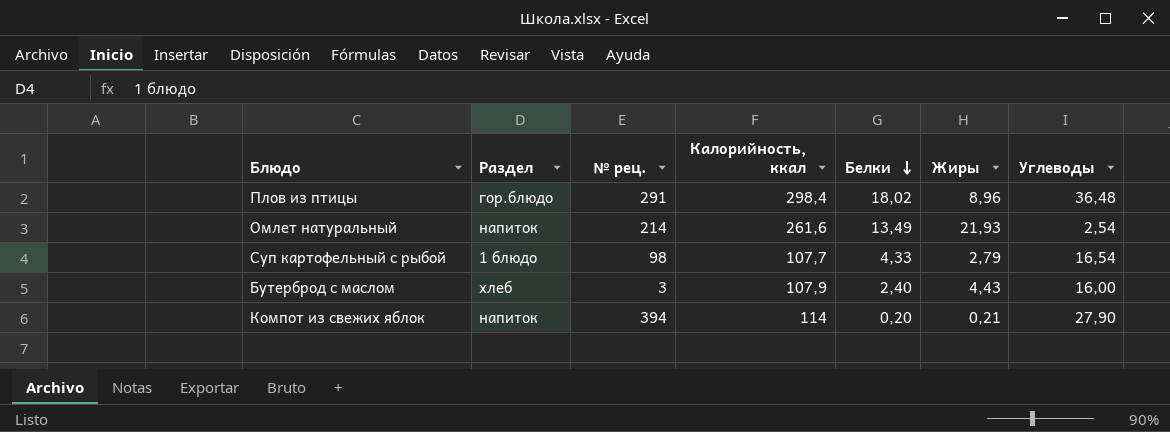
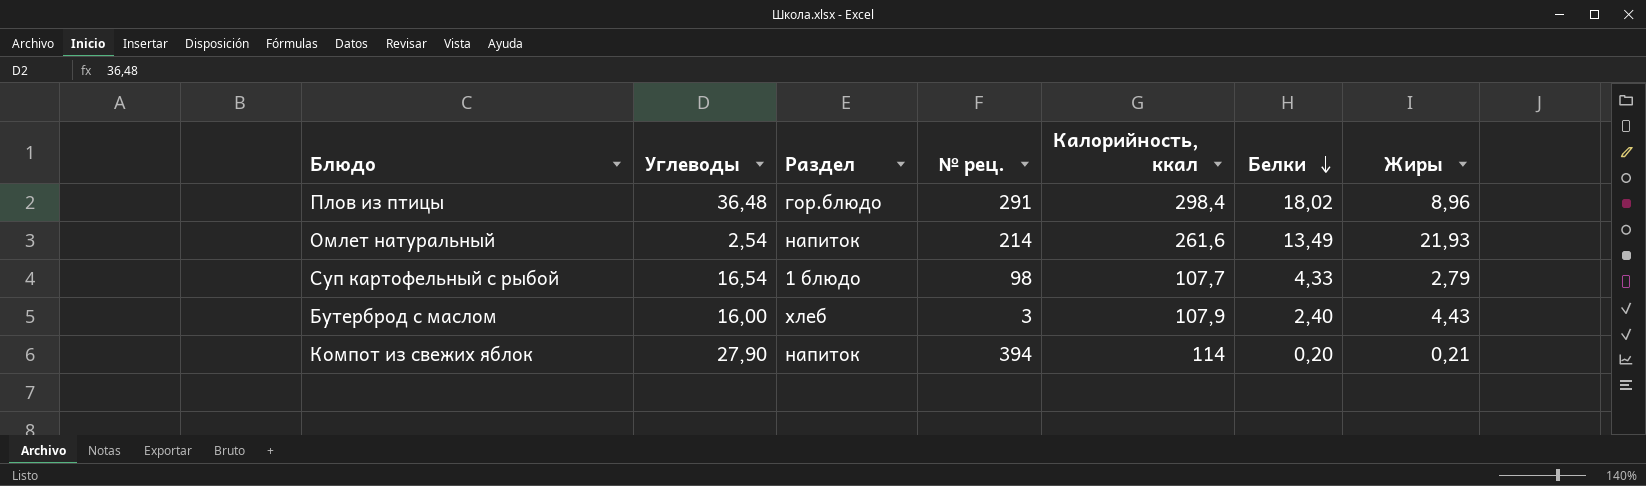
column Углеводы | position: 7 -> 2

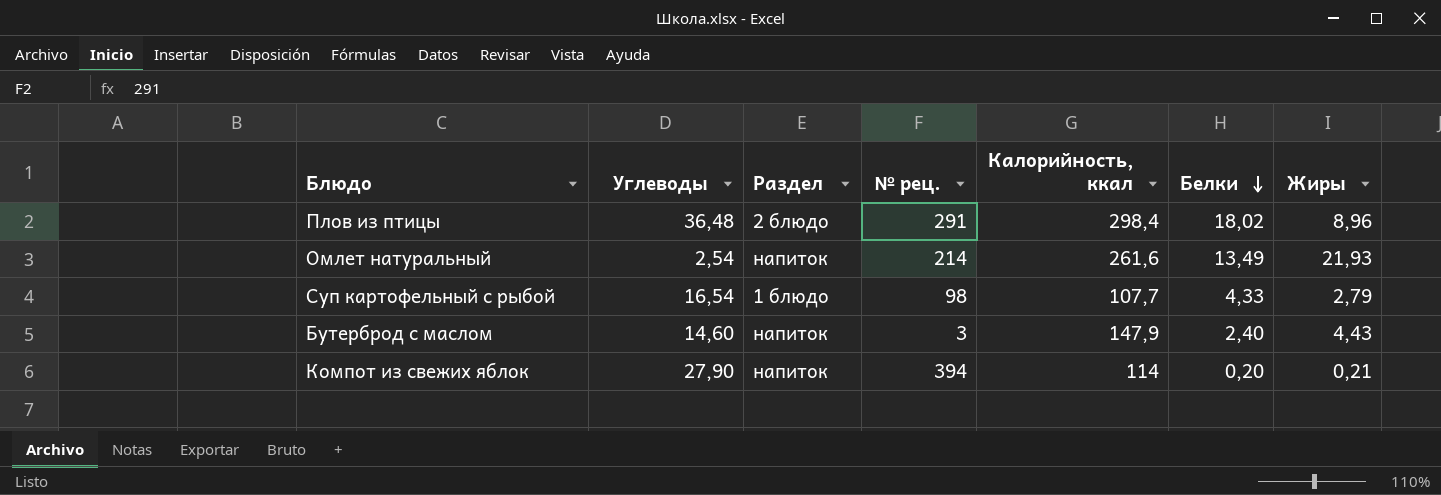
Плов из птицы | Раздел: гор.блюдо -> 2 блюдо
Бутерброд с маслом | Углеводы: 16,00 -> 14,60
Бутерброд с маслом | Раздел: хлеб -> напиток
Бутерброд с маслом | Калорийность, ккал: 107,9 -> 147,9

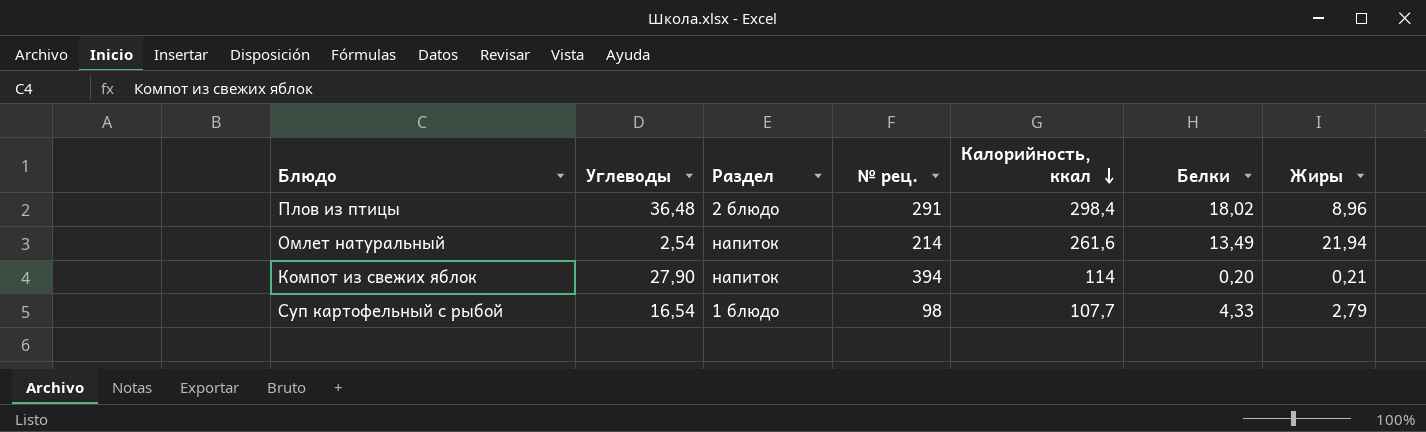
row order: Белки descending -> Калорийность, ккал descending
row Бутерброд с маслом: 14,60 | напиток | 3 | 147,9 | 2,40 | 4,43 -> none
Омлет натуральный | Жиры: 21,93 -> 21,94

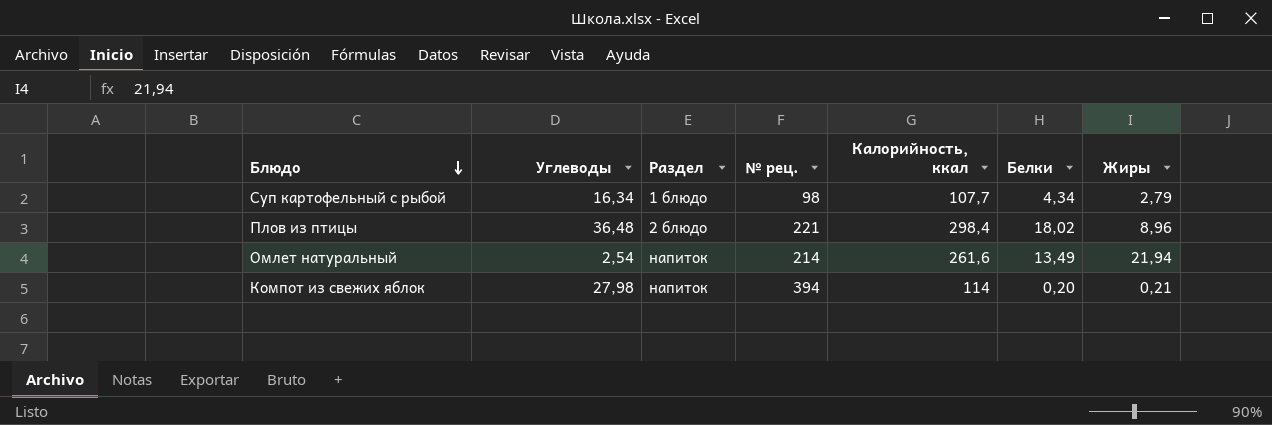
row order: Калорийность, ккал descending -> Блюдо descending
Суп картофельный с рыбой | Углеводы: 16,54 -> 16,34
Суп картофельный с рыбой | Белки: 4,33 -> 4,34
Плов из птицы | № рец.: 291 -> 221
Компот из свежих яблок | Углеводы: 27,90 -> 27,98

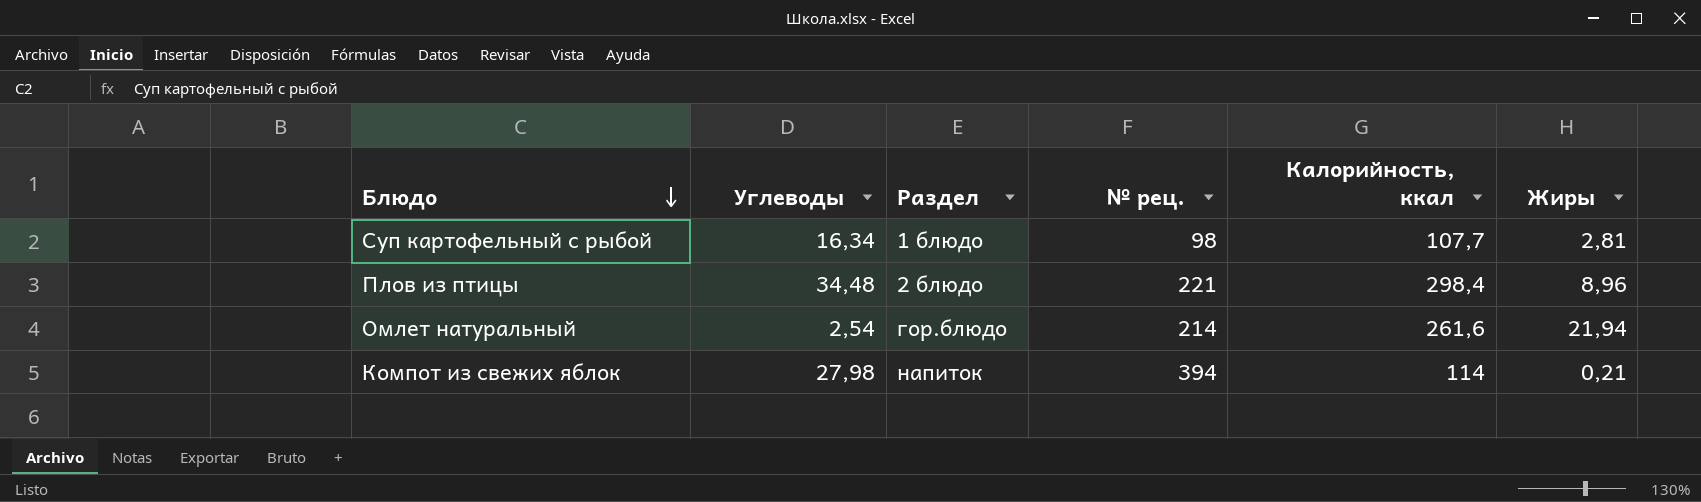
column Белки | position: 6 -> none
Суп картофельный с рыбой | Жиры: 2,79 -> 2,81
Плов из птицы | Углеводы: 36,48 -> 34,48
Омлет натуральный | Раздел: напиток -> гор.блюдо

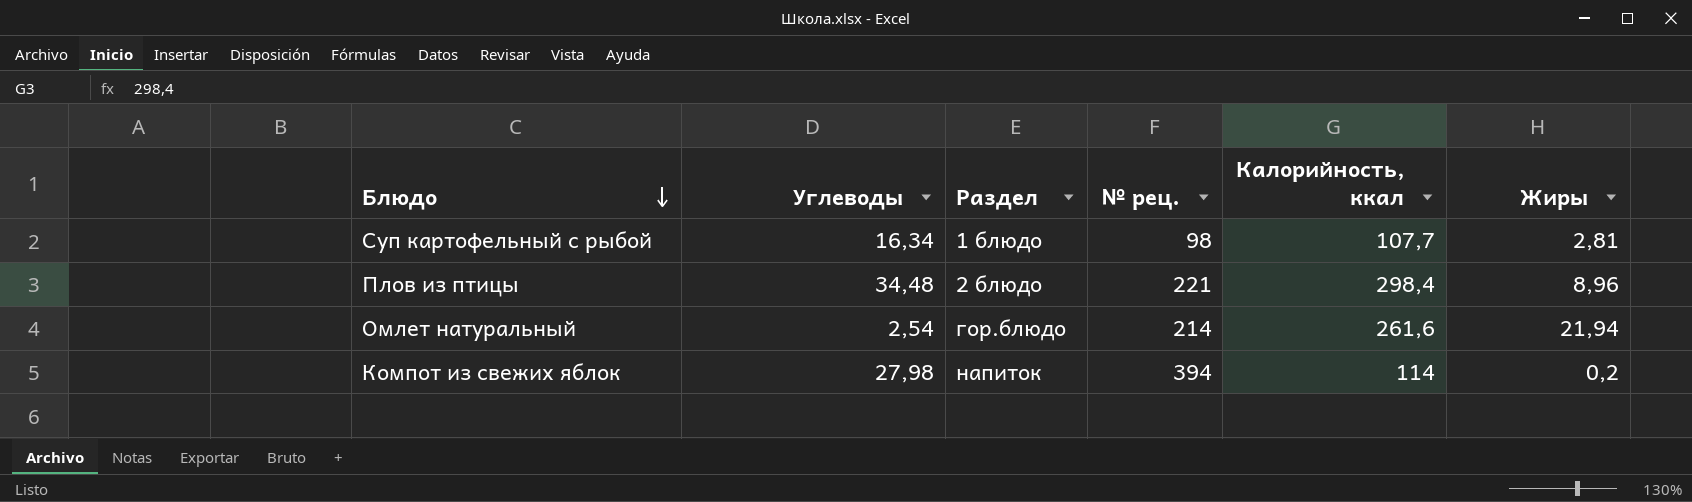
Компот из свежих яблок | Жиры: 0,21 -> 0,2

